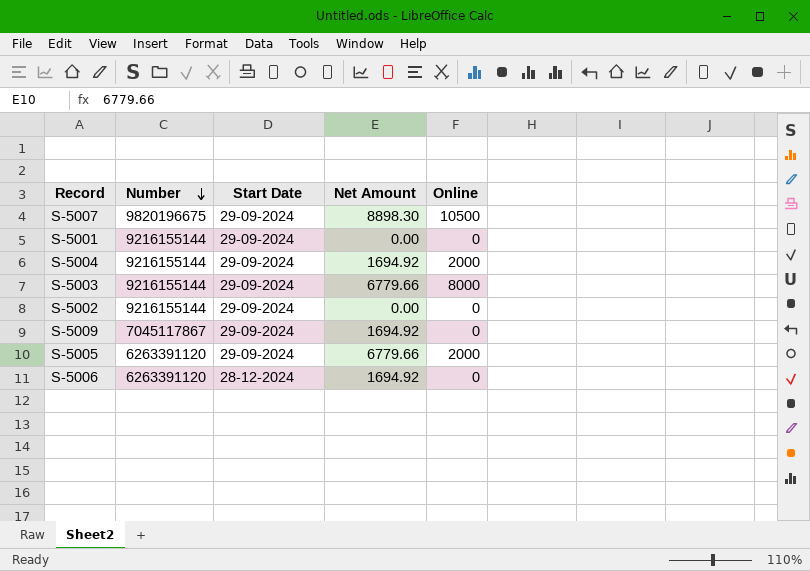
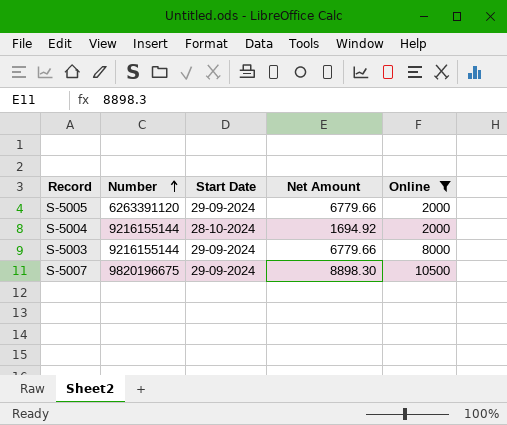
filter: none -> Online != 0
row order: Number descending -> Number ascending
S-5004 | Start Date: 29-09-2024 -> 28-10-2024

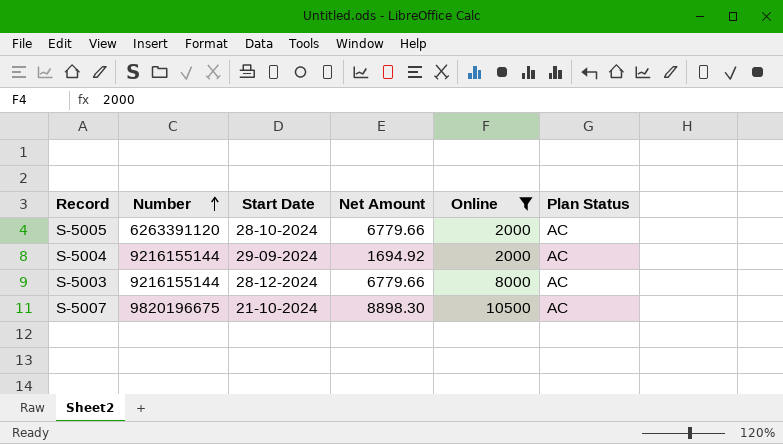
column Plan Status | position: none -> 6
S-5005 | Start Date: 29-09-2024 -> 28-10-2024
S-5004 | Start Date: 28-10-2024 -> 29-09-2024
S-5003 | Start Date: 29-09-2024 -> 28-12-2024
S-5007 | Start Date: 29-09-2024 -> 21-10-2024

